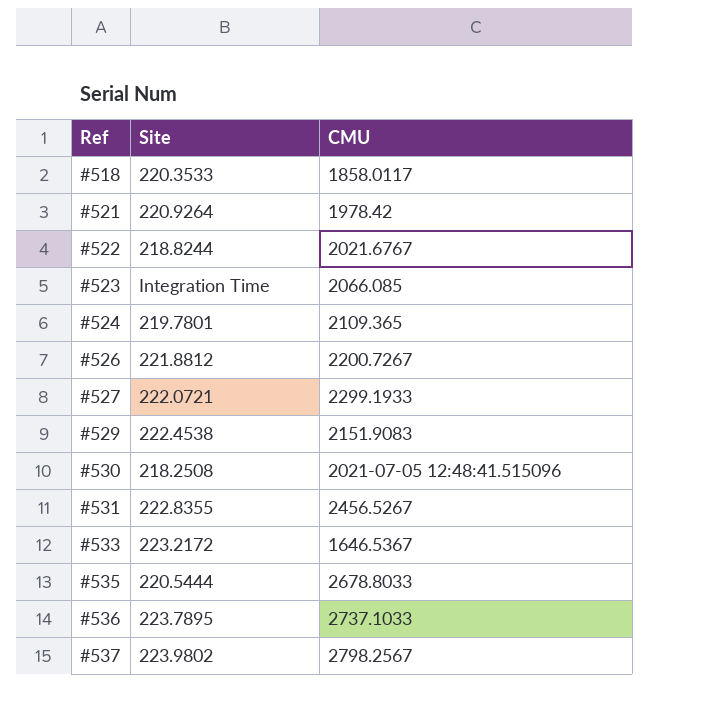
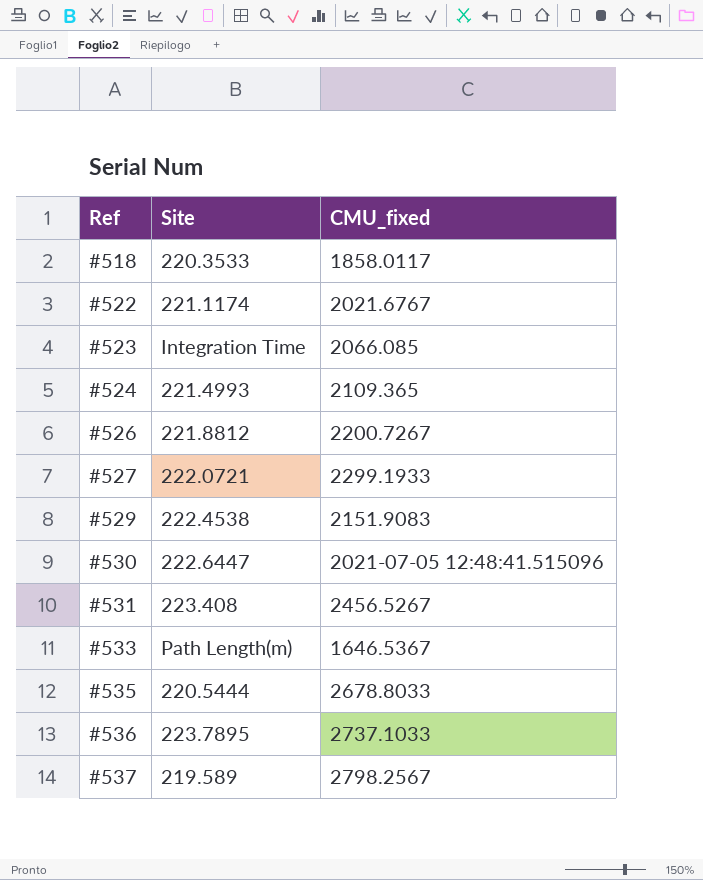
column name: CMU -> CMU_fixed
row #521: 220.9264 | 1978.42 -> none
#522 | Site: 218.8244 -> 221.1174
#524 | Site: 219.7801 -> 221.4993
#530 | Site: 218.2508 -> 222.6447
#531 | Site: 222.8355 -> 223.408
#533 | Site: 223.2172 -> Path Length(m)
#537 | Site: 223.9802 -> 219.589

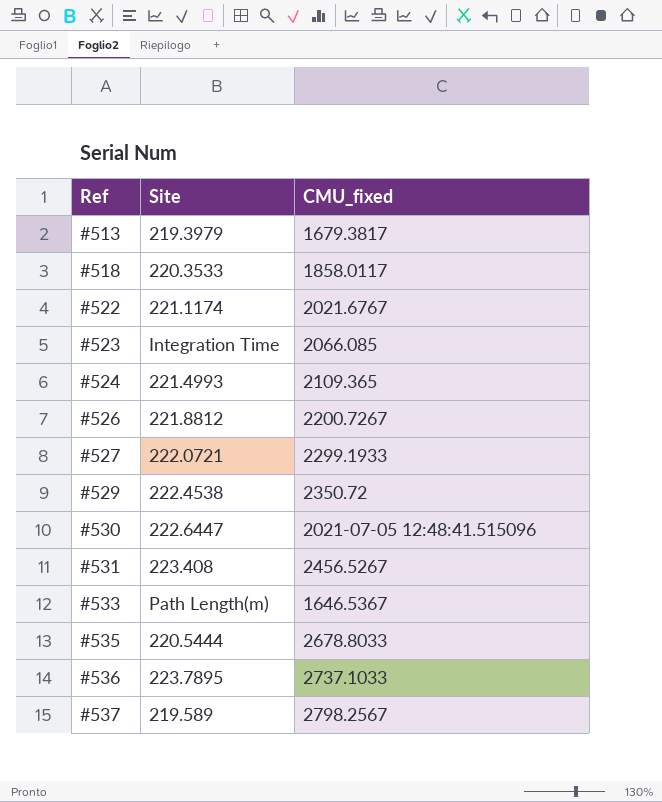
row #513: none -> 219.3979 | 1679.3817
#529 | CMU_fixed: 2151.9083 -> 2350.72

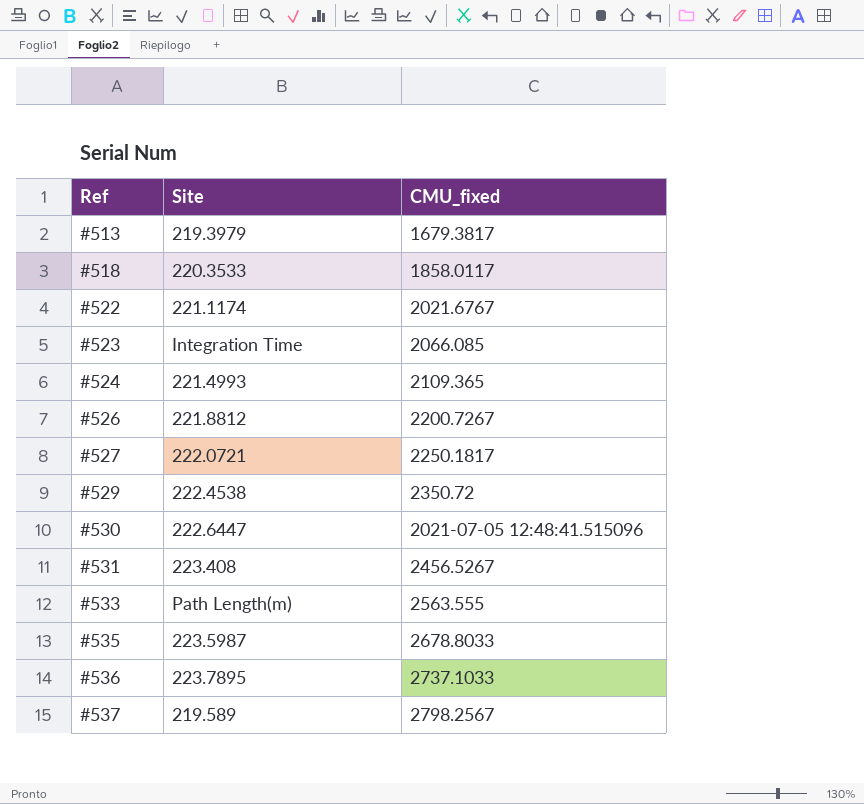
#527 | CMU_fixed: 2299.1933 -> 2250.1817
#533 | CMU_fixed: 1646.5367 -> 2563.555
#535 | Site: 220.5444 -> 223.5987

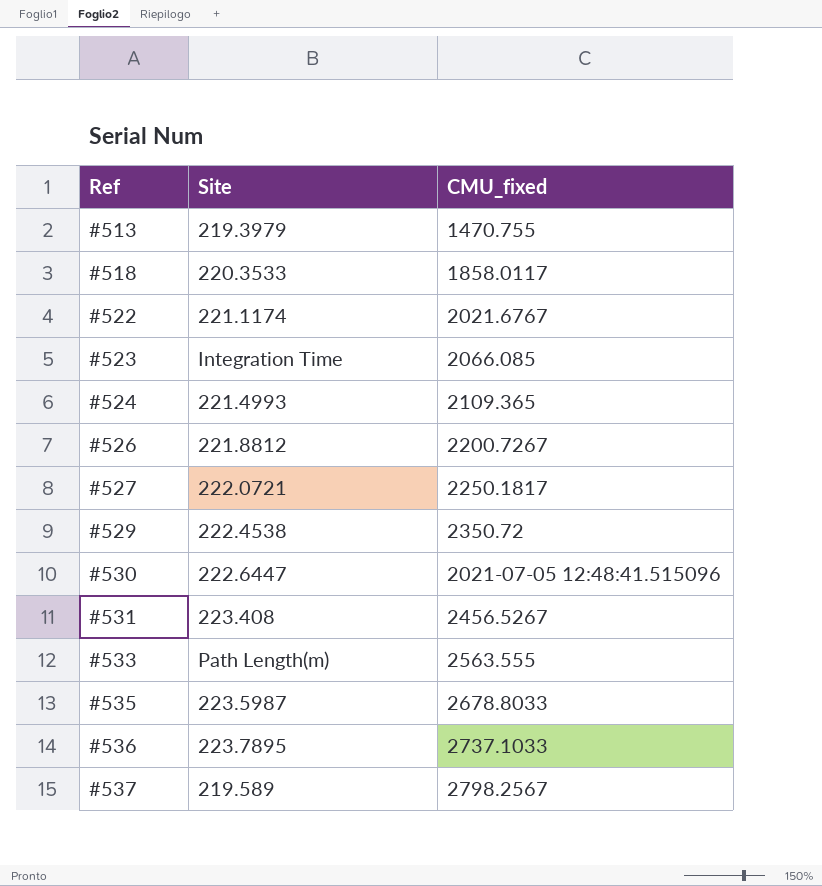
#513 | CMU_fixed: 1679.3817 -> 1470.755

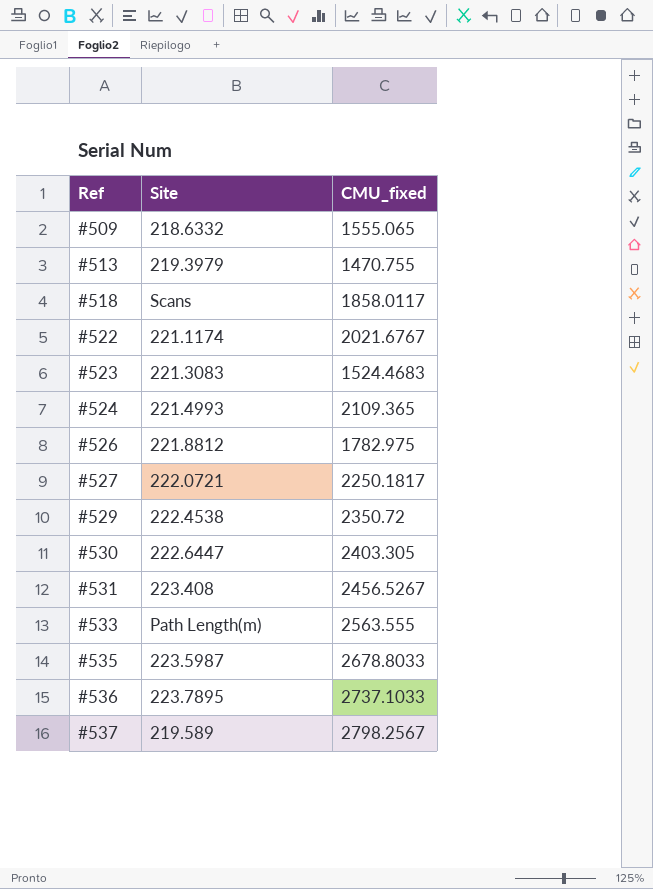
row #509: none -> 218.6332 | 1555.065
#518 | Site: 220.3533 -> Scans
#523 | Site: Integration Time -> 221.3083
#523 | CMU_fixed: 2066.085 -> 1524.4683
#526 | CMU_fixed: 2200.7267 -> 1782.975
#530 | CMU_fixed: 2021-07-05 12:48:41.515096 -> 2403.305

